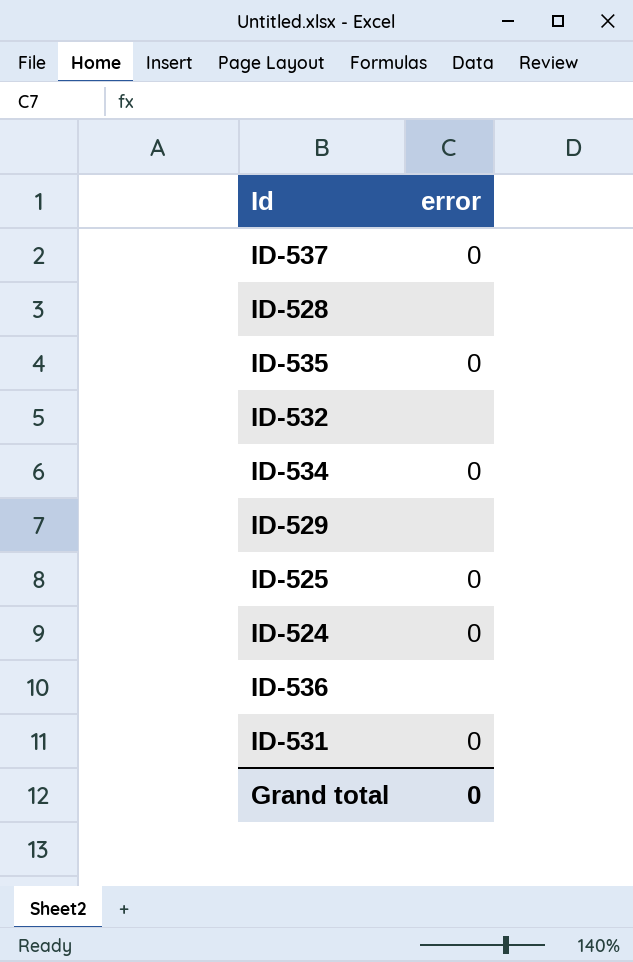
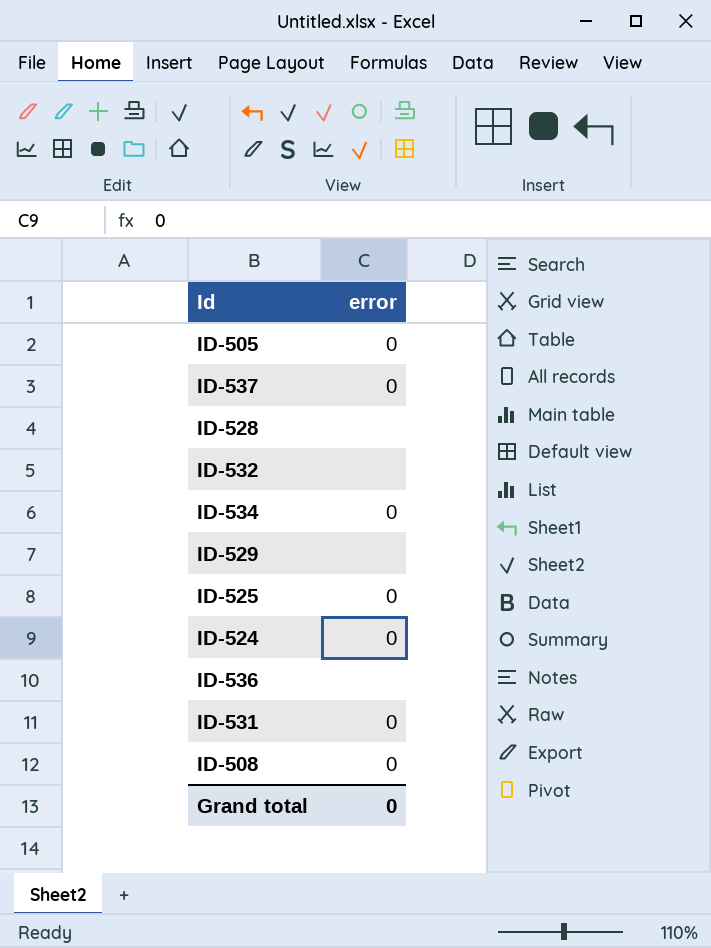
row ID-535: 0 -> none
row ID-505: none -> 0
row ID-508: none -> 0

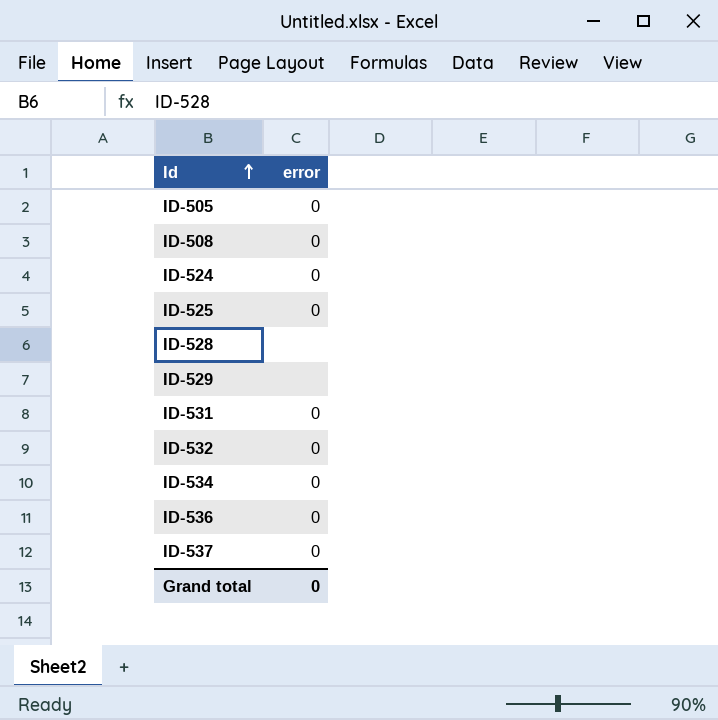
row order: none -> Id ascending
ID-532 | error: none -> 0
ID-536 | error: none -> 0

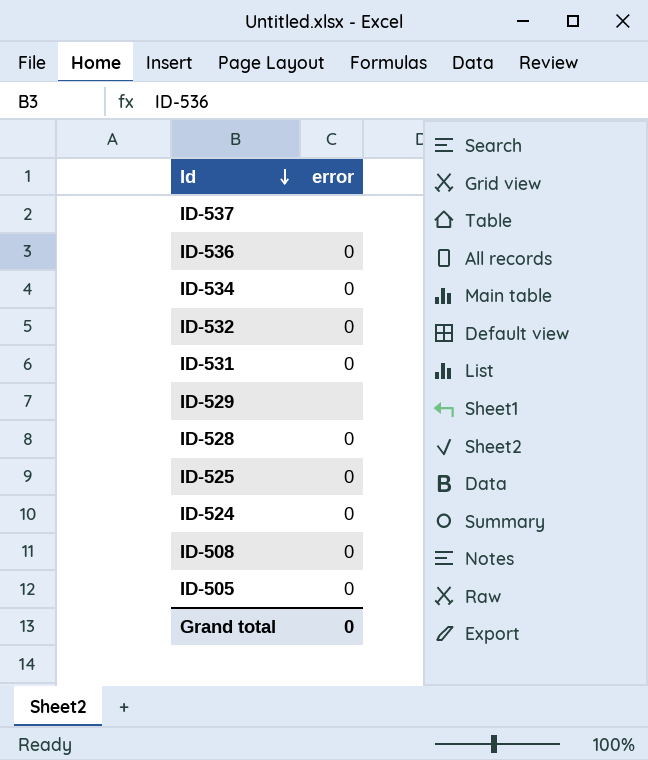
row order: Id ascending -> Id descending
ID-537 | error: 0 -> none
ID-528 | error: none -> 0

